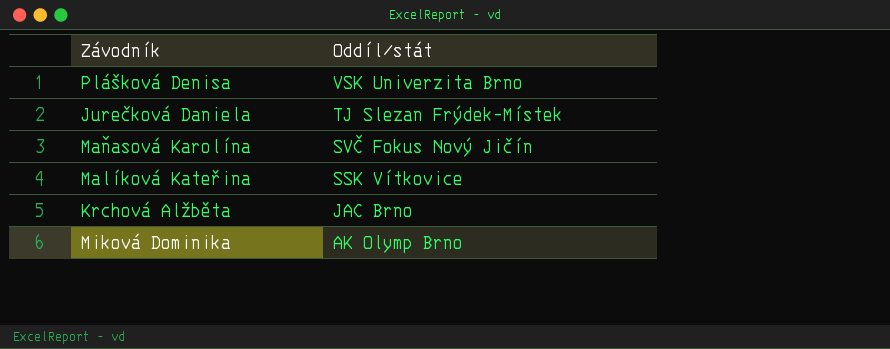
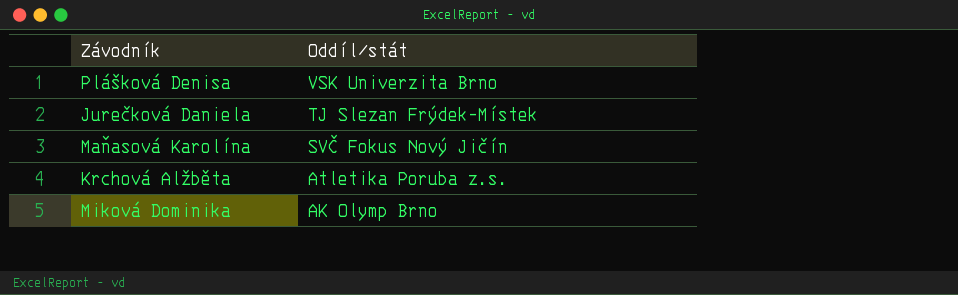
row Malíková Kateřina: SSK Vítkovice -> none
Krchová Alžběta | Oddíl/stát: JAC Brno -> Atletika Poruba z.s.

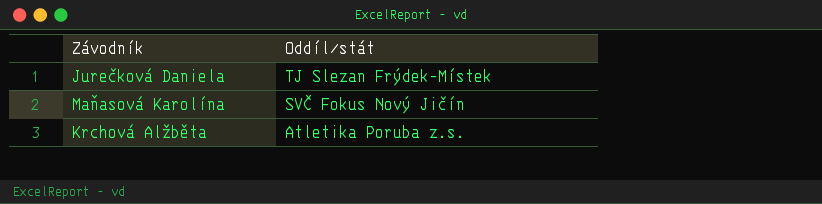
row Plášková Denisa: VSK Univerzita Brno -> none
row Miková Dominika: AK Olymp Brno -> none

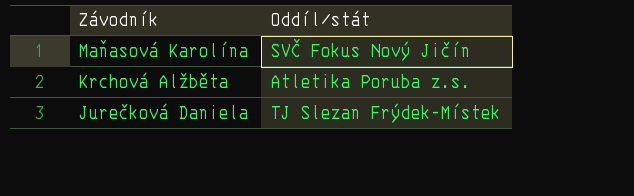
row order: Oddíl/stát descending -> Závodník descending

